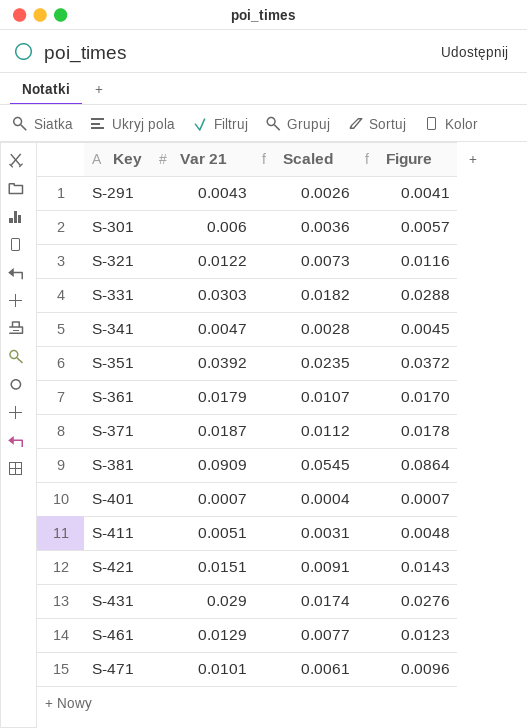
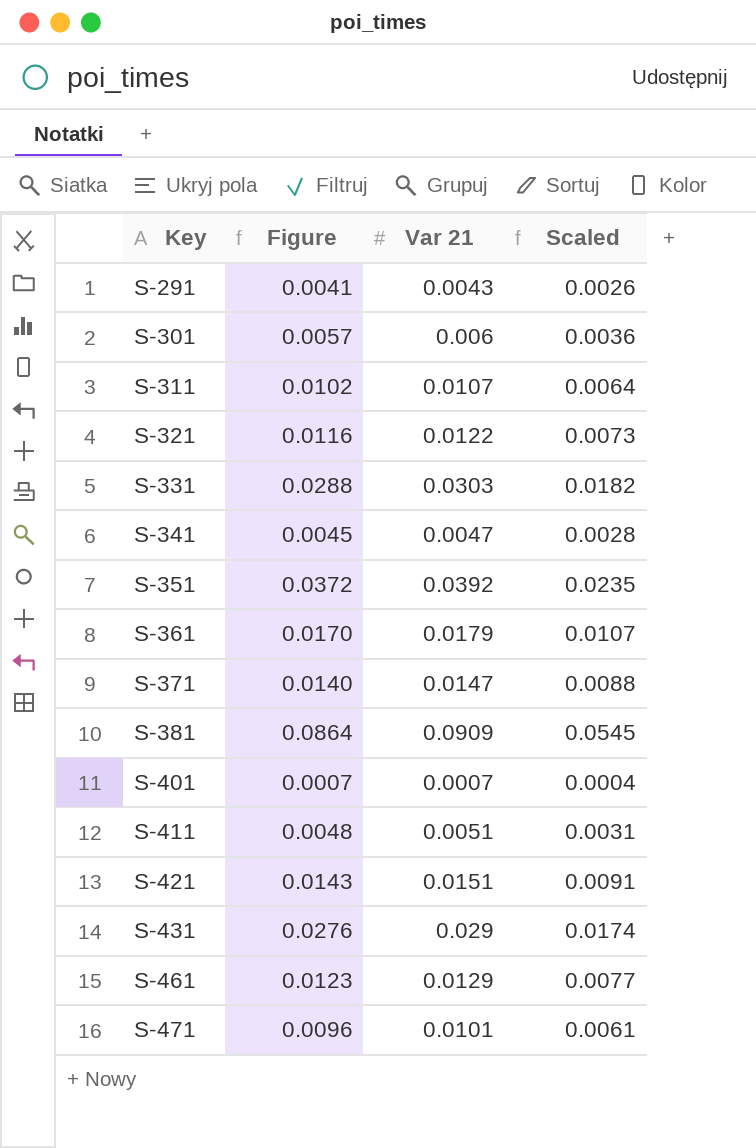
column Figure | position: 4 -> 2
row S-311: none -> 0.0102 | 0.0107 | 0.0064
S-371 | Figure: 0.0178 -> 0.0140
S-371 | Var 21: 0.0187 -> 0.0147
S-371 | Scaled: 0.0112 -> 0.0088

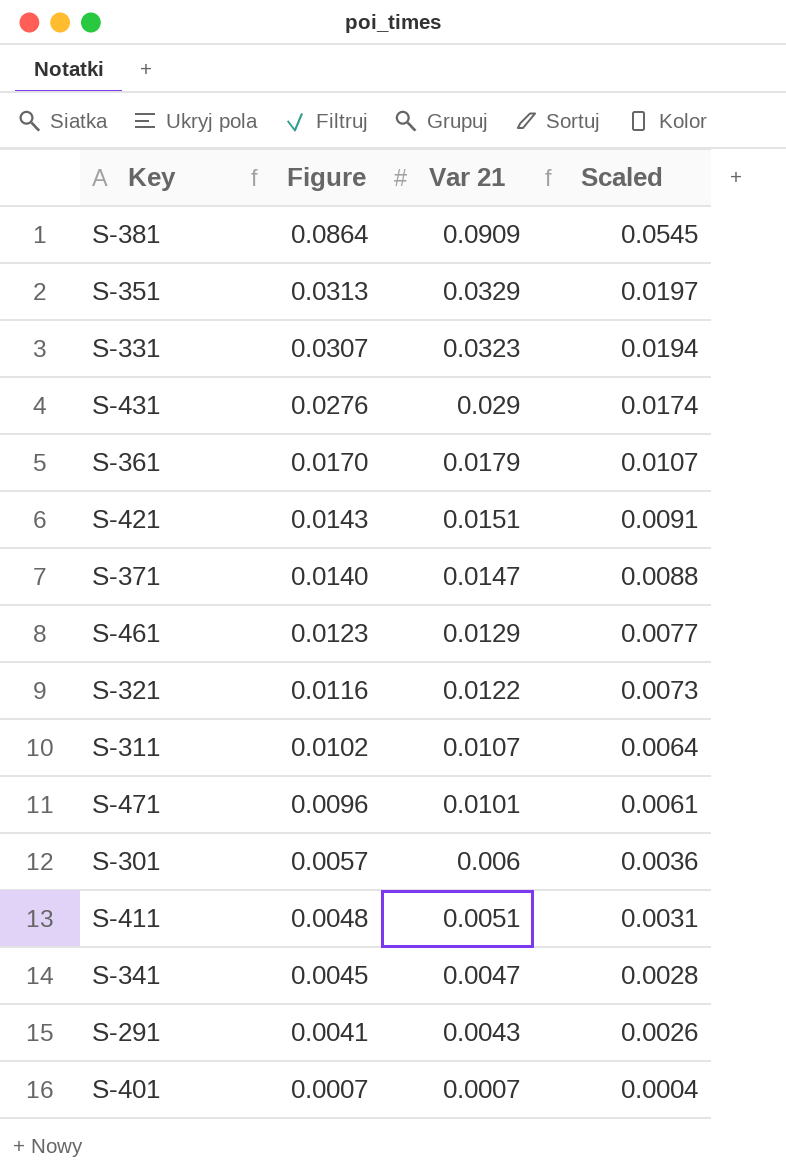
row order: Key ascending -> Figure descending
S-351 | Figure: 0.0372 -> 0.0313
S-351 | Var 21: 0.0392 -> 0.0329
S-351 | Scaled: 0.0235 -> 0.0197
S-331 | Figure: 0.0288 -> 0.0307
S-331 | Var 21: 0.0303 -> 0.0323
S-331 | Scaled: 0.0182 -> 0.0194

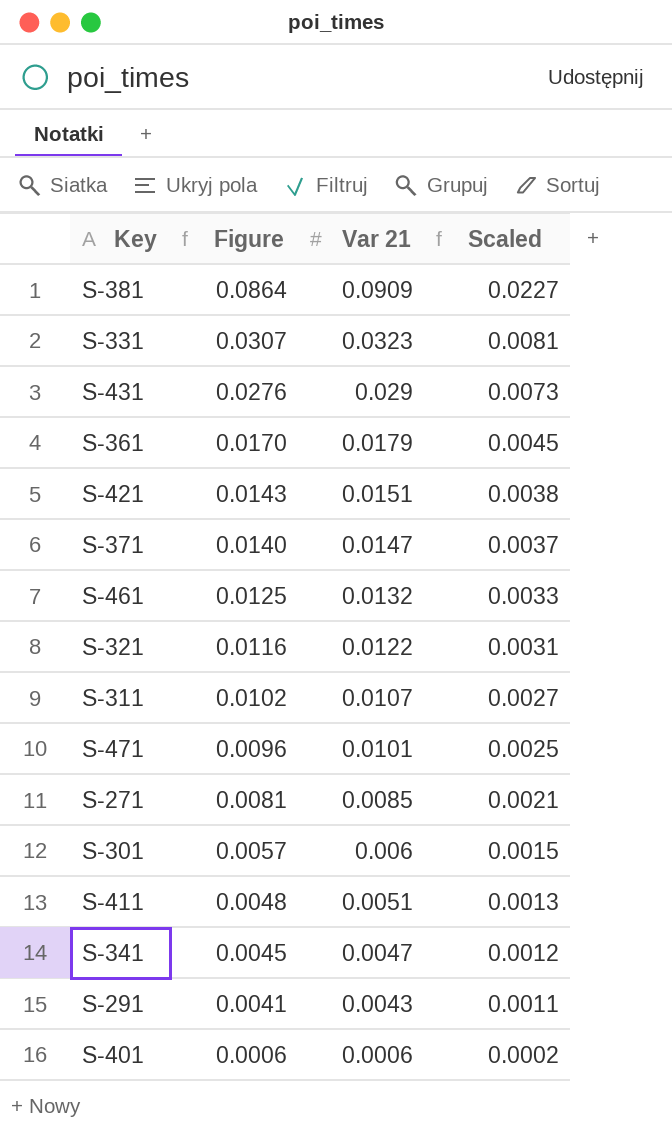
column Scaled | formula: [Var 21] * 0.6 -> [Var 21] * 0.25
row S-351: 0.0313 | 0.0329 | 0.0197 -> none
S-461 | Figure: 0.0123 -> 0.0125
S-461 | Var 21: 0.0129 -> 0.0132
row S-271: none -> 0.0081 | 0.0085 | 0.0021
S-401 | Figure: 0.0007 -> 0.0006
S-401 | Var 21: 0.0007 -> 0.0006

